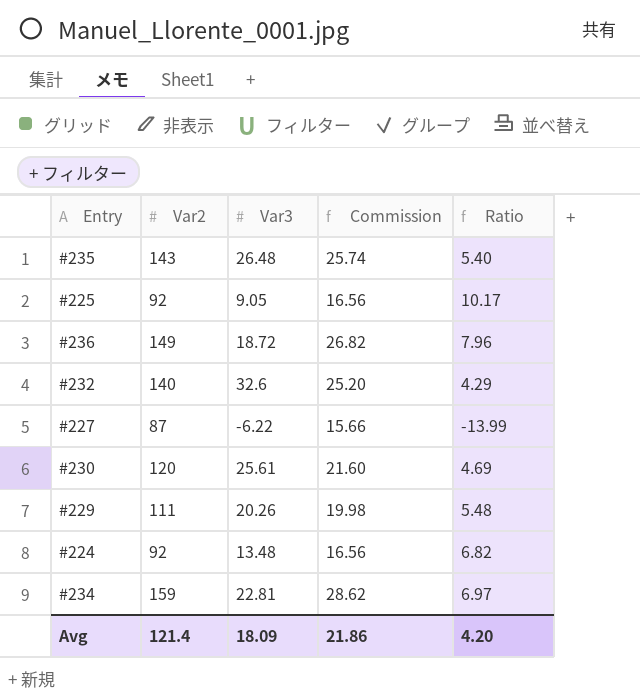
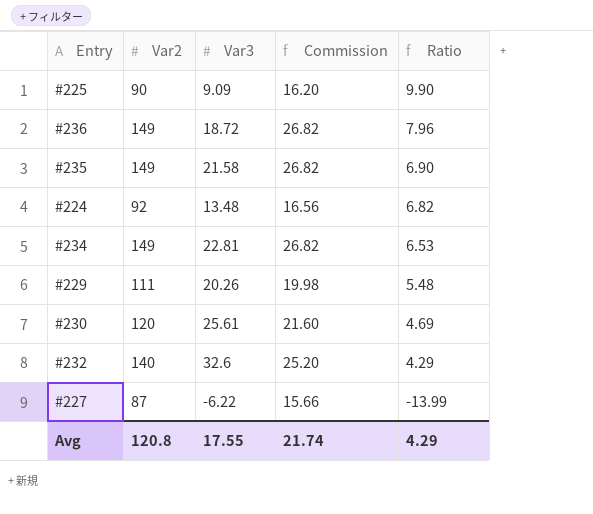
row order: none -> Ratio descending
#225 | Var2: 92 -> 90
#225 | Var3: 9.05 -> 9.09
#225 | Commission: 16.56 -> 16.20
#225 | Ratio: 10.17 -> 9.90
#235 | Var2: 143 -> 149
#235 | Var3: 26.48 -> 21.58
#235 | Commission: 25.74 -> 26.82
#235 | Ratio: 5.40 -> 6.90
#234 | Var2: 159 -> 149
#234 | Commission: 28.62 -> 26.82
#234 | Ratio: 6.97 -> 6.53
Avg | Var2: 121.4 -> 120.8
Avg | Var3: 18.09 -> 17.55
Avg | Commission: 21.86 -> 21.74
Avg | Ratio: 4.20 -> 4.29

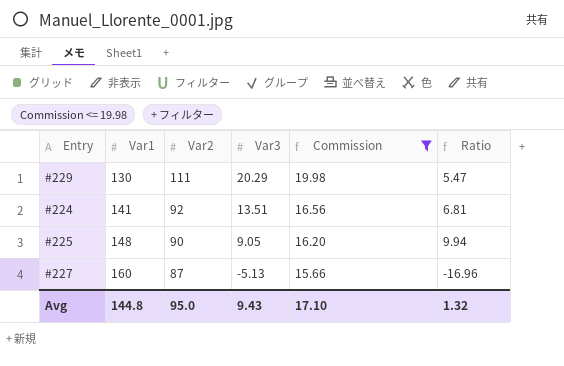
filter: none -> Commission <= 19.98
row order: Ratio descending -> Var1 ascending
column Var1 | position: none -> 2
#229 | Var3: 20.26 -> 20.29
#229 | Ratio: 5.48 -> 5.47
#224 | Var3: 13.48 -> 13.51
#224 | Ratio: 6.82 -> 6.81
#225 | Var3: 9.09 -> 9.05
#225 | Ratio: 9.90 -> 9.94
#227 | Var3: -6.22 -> -5.13
#227 | Ratio: -13.99 -> -16.96
Avg | Var2: 120.8 -> 95.0
Avg | Var3: 17.55 -> 9.43
Avg | Commission: 21.74 -> 17.10
Avg | Ratio: 4.29 -> 1.32

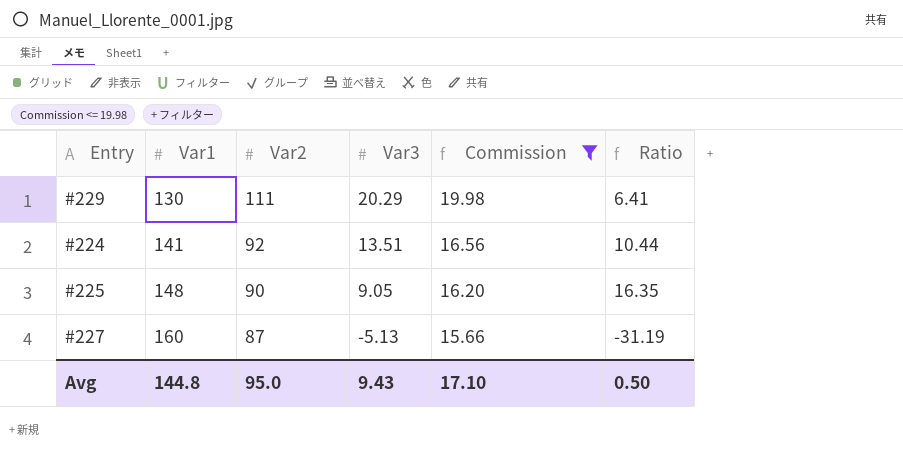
column Ratio | formula: [Var2] / [Var3] -> [Var1] / [Var3]
Avg | Ratio: 1.32 -> 0.50

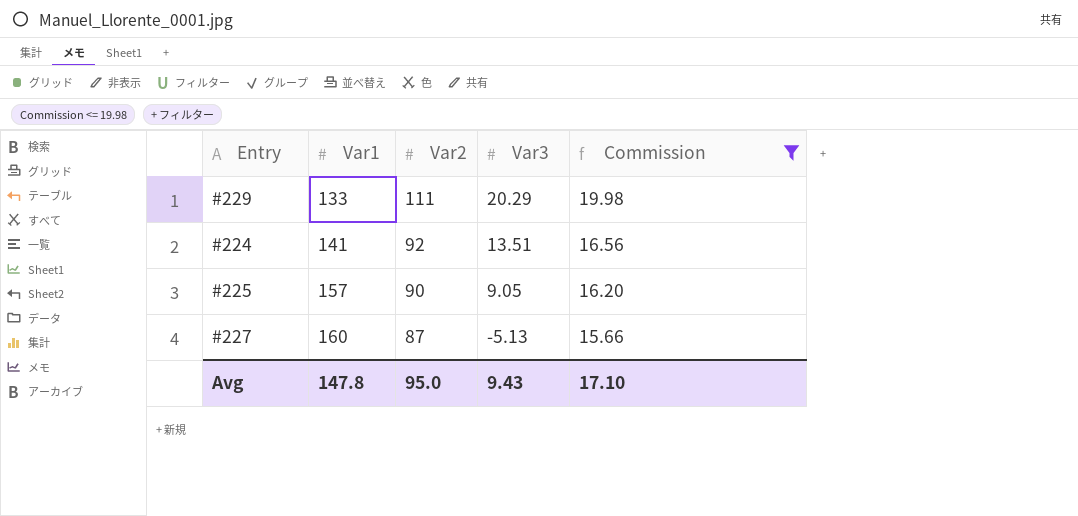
column Ratio | formula: [Var1] / [Var3] -> none
#229 | Var1: 130 -> 133
#225 | Var1: 148 -> 157
Avg | Var1: 144.8 -> 147.8

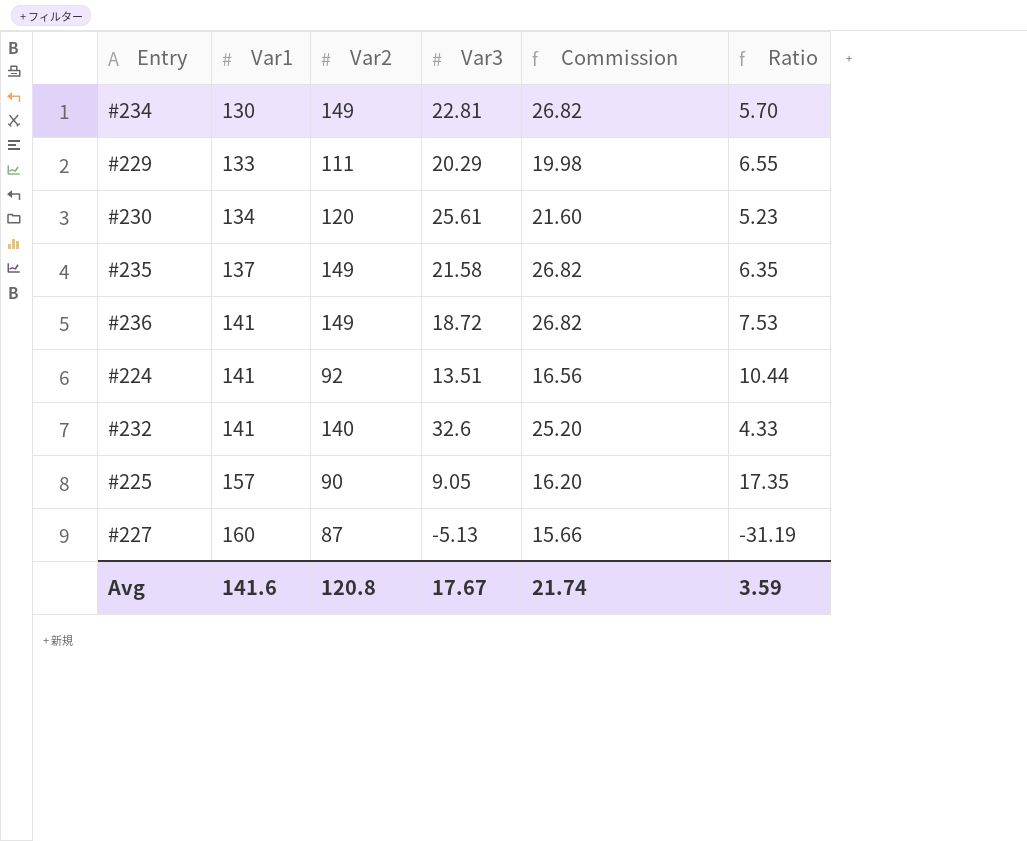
filter: Commission <= 19.98 -> none
column Ratio | formula: none -> [Var1] / [Var3]
Avg | Var1: 147.8 -> 141.6
Avg | Var2: 95.0 -> 120.8
Avg | Var3: 9.43 -> 17.67
Avg | Commission: 17.10 -> 21.74

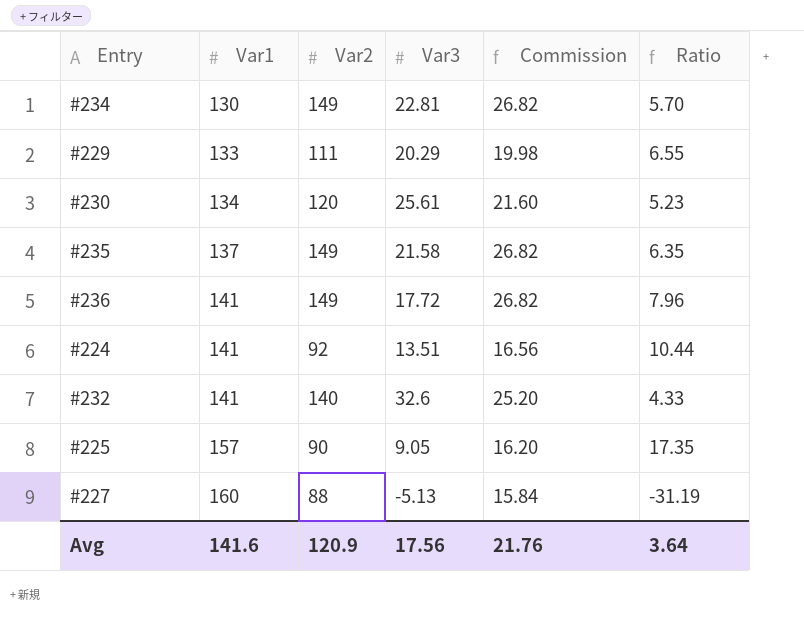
#236 | Var3: 18.72 -> 17.72
#236 | Ratio: 7.53 -> 7.96
#227 | Var2: 87 -> 88
#227 | Commission: 15.66 -> 15.84
Avg | Var2: 120.8 -> 120.9
Avg | Var3: 17.67 -> 17.56
Avg | Commission: 21.74 -> 21.76
Avg | Ratio: 3.59 -> 3.64

